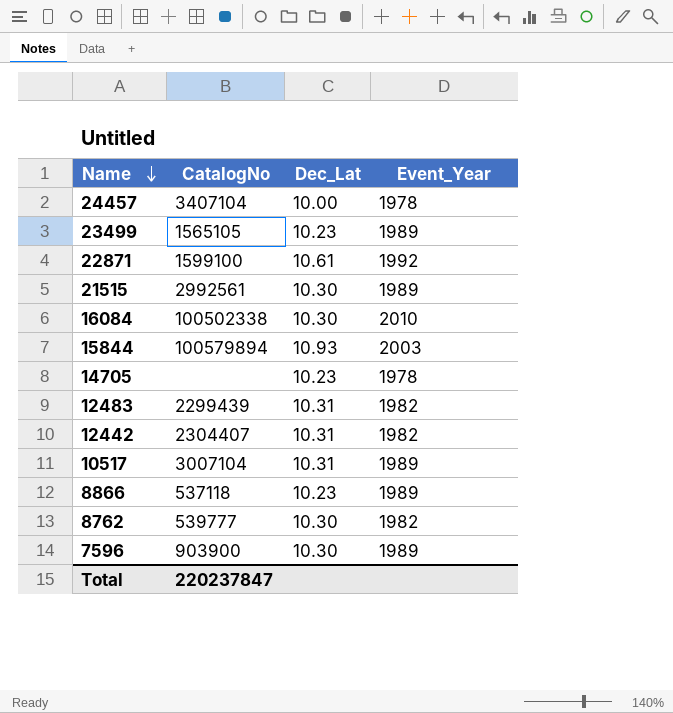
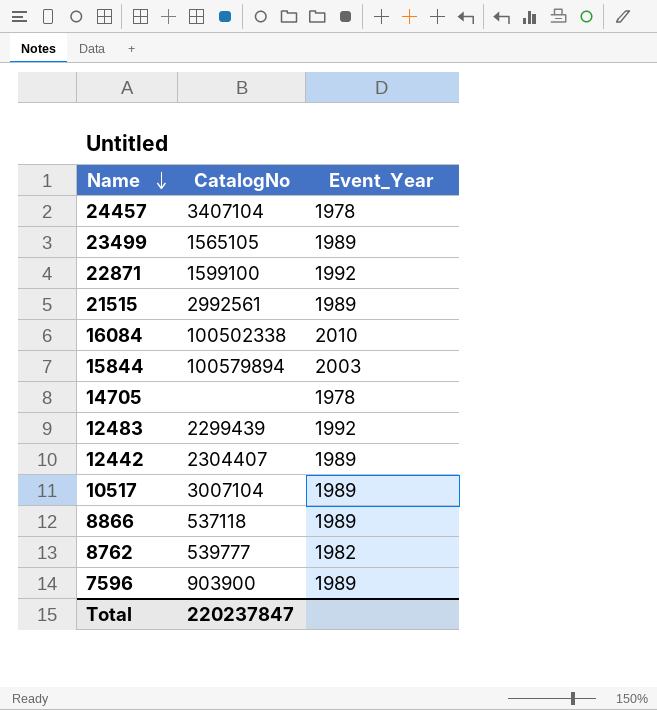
column Dec_Lat | position: 3 -> none
12483 | Event_Year: 1982 -> 1992
12442 | Event_Year: 1982 -> 1989

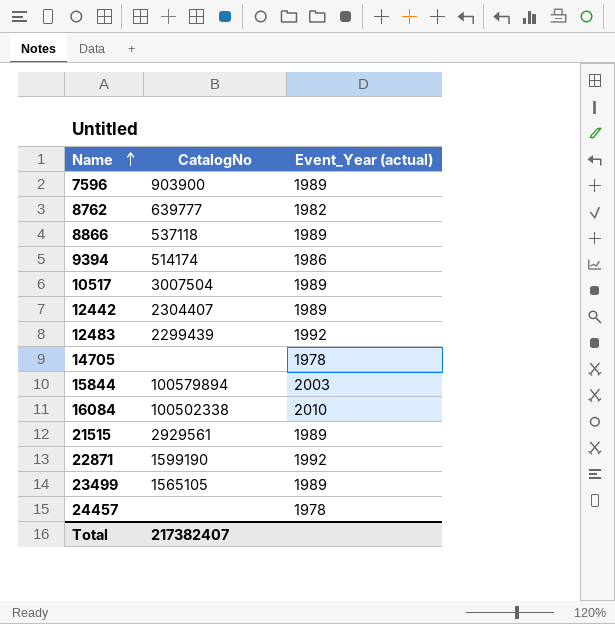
row order: Name descending -> Name ascending
column name: Event_Year -> Event_Year (actual)
8762 | CatalogNo: 539777 -> 639777
row 9394: none -> 514174 | 1986
10517 | CatalogNo: 3007104 -> 3007504
21515 | CatalogNo: 2992561 -> 2929561
22871 | CatalogNo: 1599100 -> 1599190
24457 | CatalogNo: 3407104 -> none
Total | CatalogNo: 220237847 -> 217382407

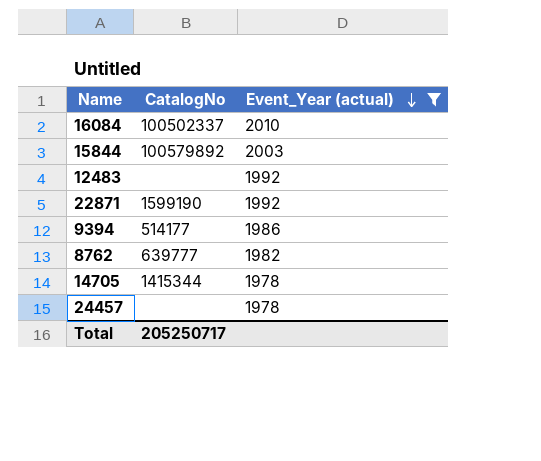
filter: none -> Event_Year (actual) != 1989
row order: Name ascending -> Event_Year (actual) descending
16084 | CatalogNo: 100502338 -> 100502337
15844 | CatalogNo: 100579894 -> 100579892
12483 | CatalogNo: 2299439 -> none
9394 | CatalogNo: 514174 -> 514177
14705 | CatalogNo: none -> 1415344
Total | CatalogNo: 217382407 -> 205250717

